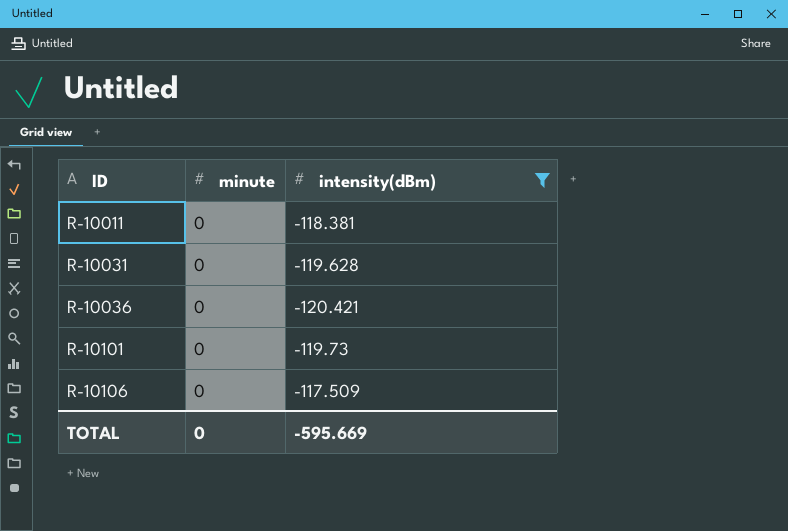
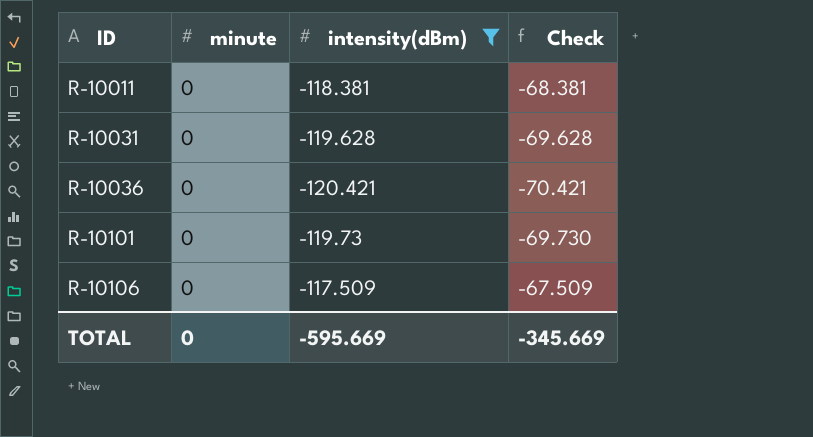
column Check | formula: none -> [intensity(dBm)] + 50

